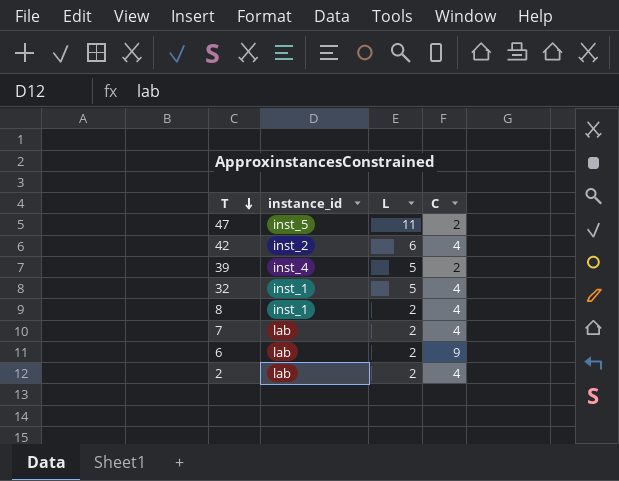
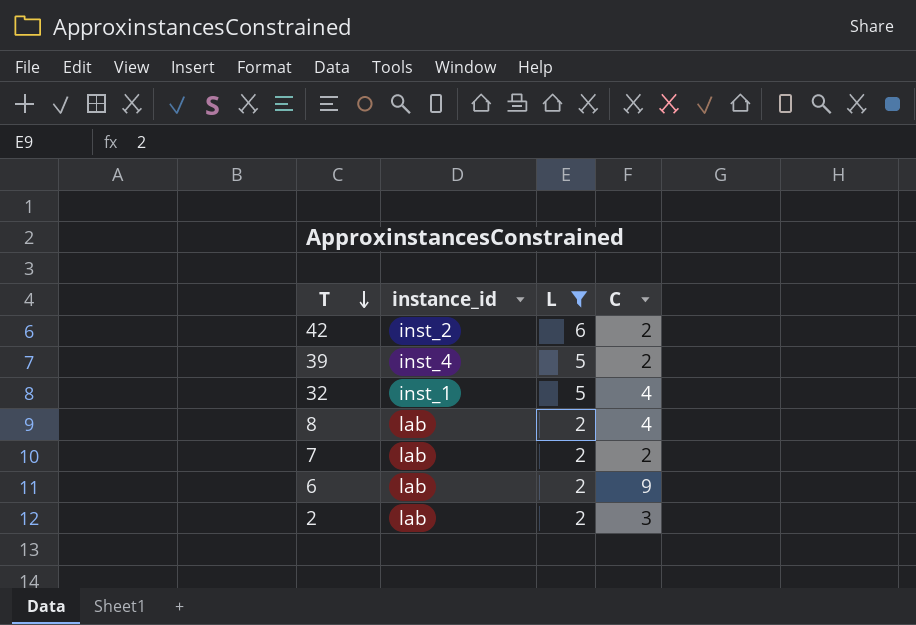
filter: none -> L != 11
42 | C: 4 -> 2
8 | instance_id: inst_1 -> lab
7 | C: 4 -> 2
2 | C: 4 -> 3

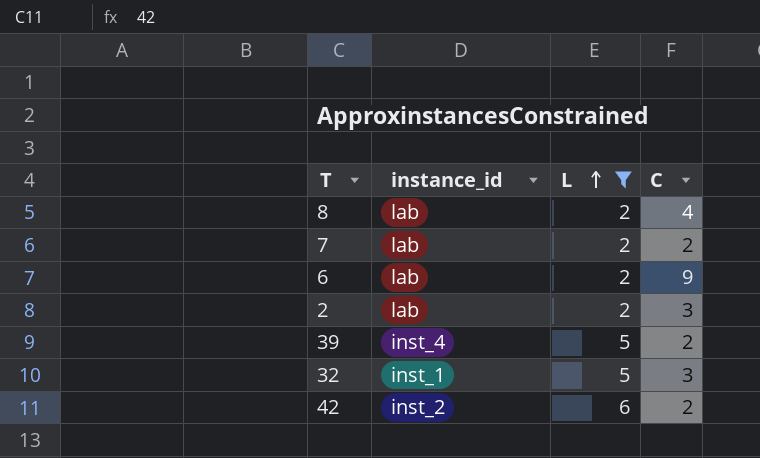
row order: T descending -> L ascending
32 | C: 4 -> 3

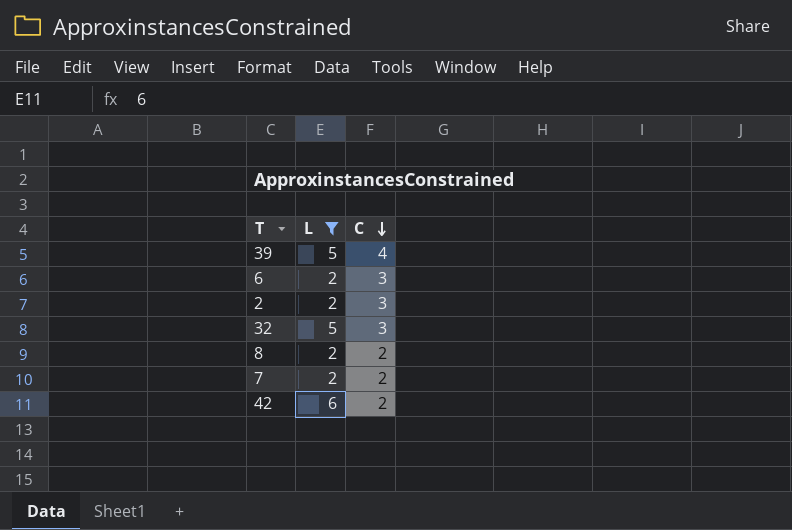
row order: L ascending -> C descending
column instance_id | position: 2 -> none
39 | C: 2 -> 4
6 | C: 9 -> 3
8 | C: 4 -> 2

